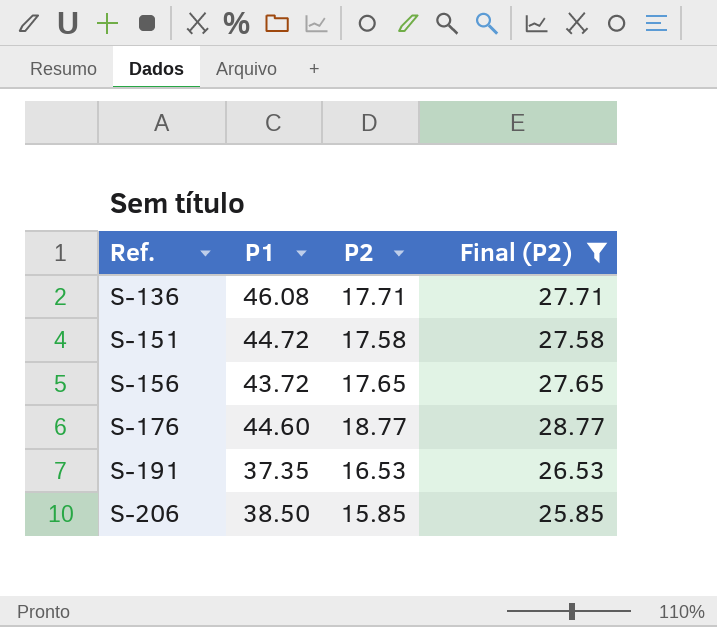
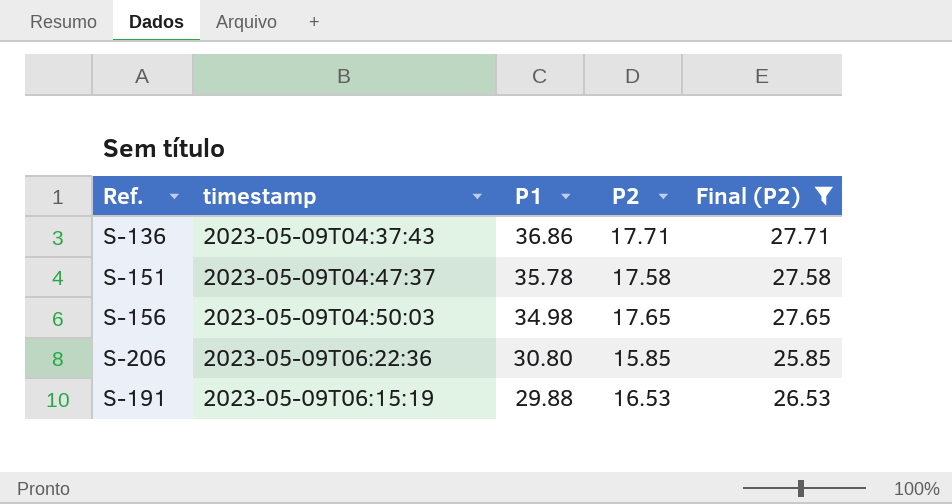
row order: Ref. ascending -> P1 descending
column timestamp | position: none -> 2
row S-176: 44.60 | 18.77 | 28.77 -> none
S-136 | P1: 46.08 -> 36.86
S-151 | P1: 44.72 -> 35.78
S-156 | P1: 43.72 -> 34.98
S-206 | P1: 38.50 -> 30.80
S-191 | P1: 37.35 -> 29.88

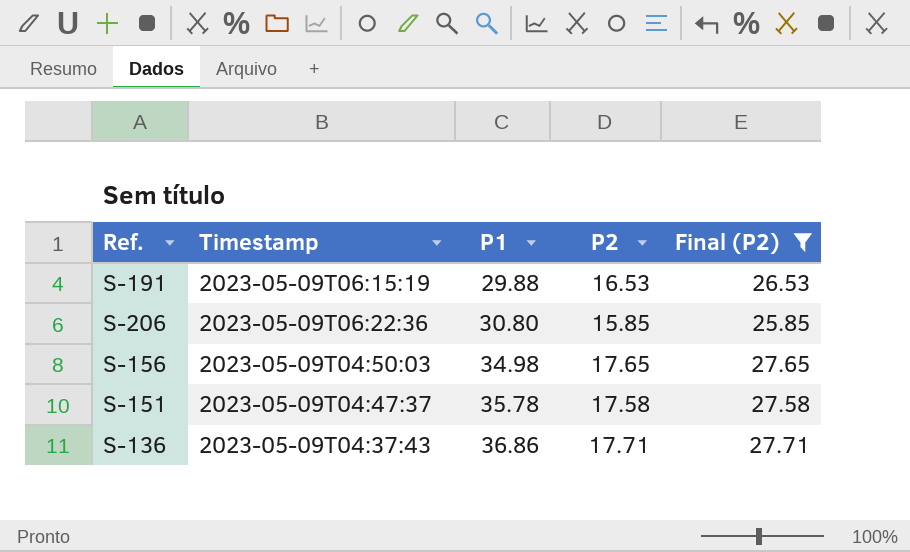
row order: P1 descending -> P1 ascending
column name: timestamp -> Timestamp

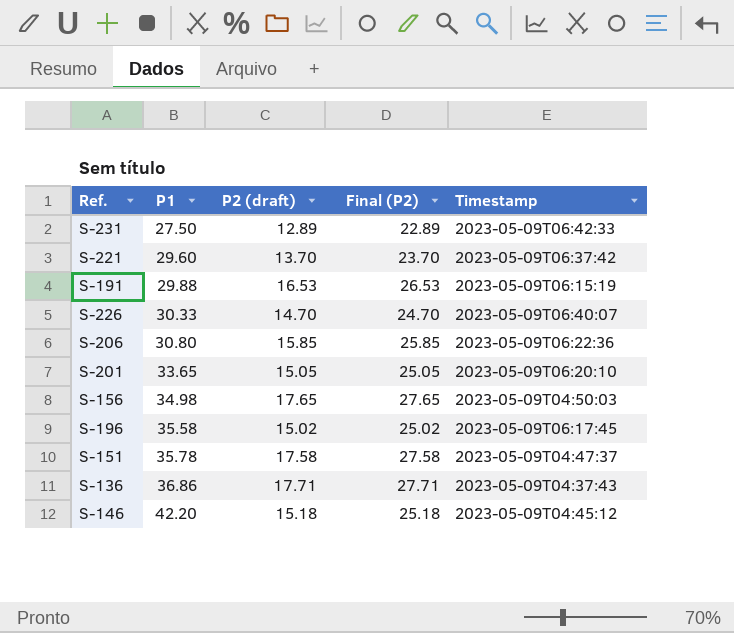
filter: Final (P2) >= 25.85 -> none
column name: P2 -> P2 (draft)
column Timestamp | position: 2 -> 5

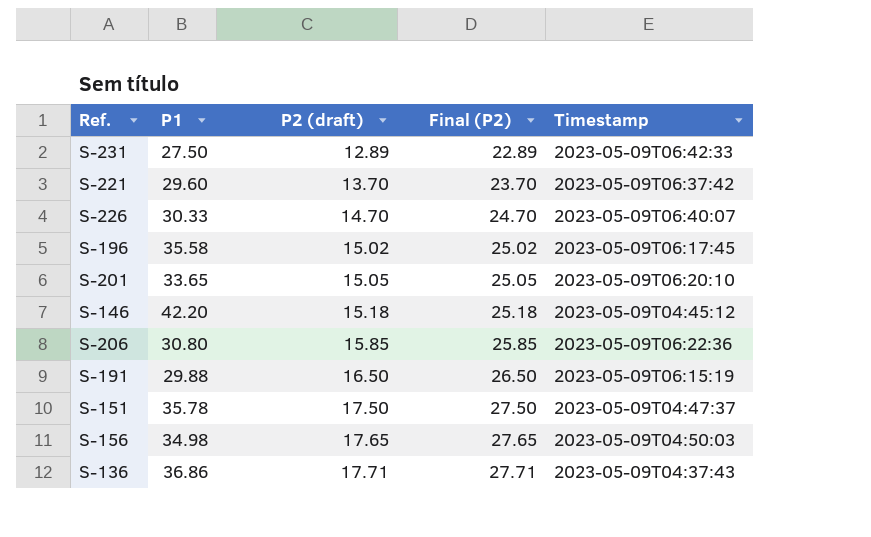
row order: P1 ascending -> P2 (draft) ascending
S-191 | P2 (draft): 16.53 -> 16.50
S-191 | Final (P2): 26.53 -> 26.50
S-151 | P2 (draft): 17.58 -> 17.50
S-151 | Final (P2): 27.58 -> 27.50

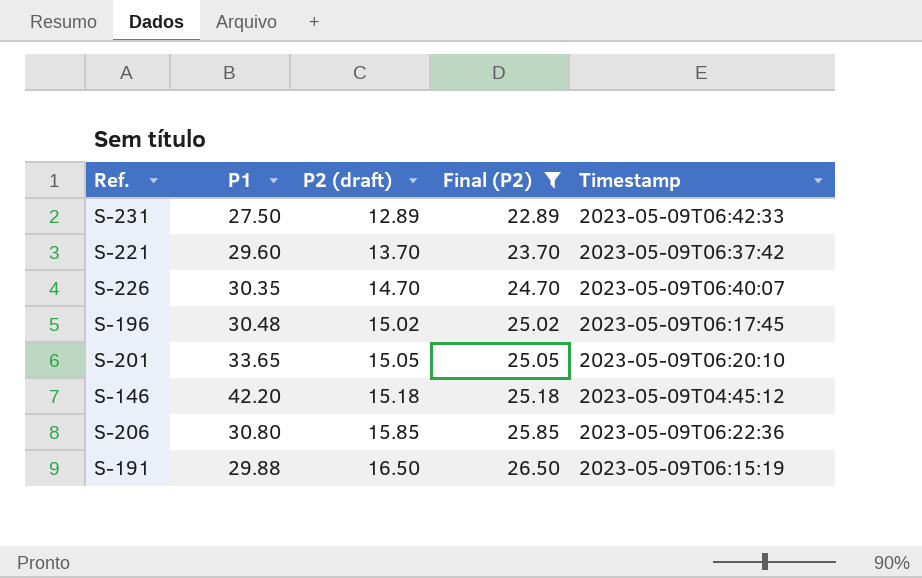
filter: none -> Final (P2) <= 26.50
S-226 | P1: 30.33 -> 30.35
S-196 | P1: 35.58 -> 30.48

